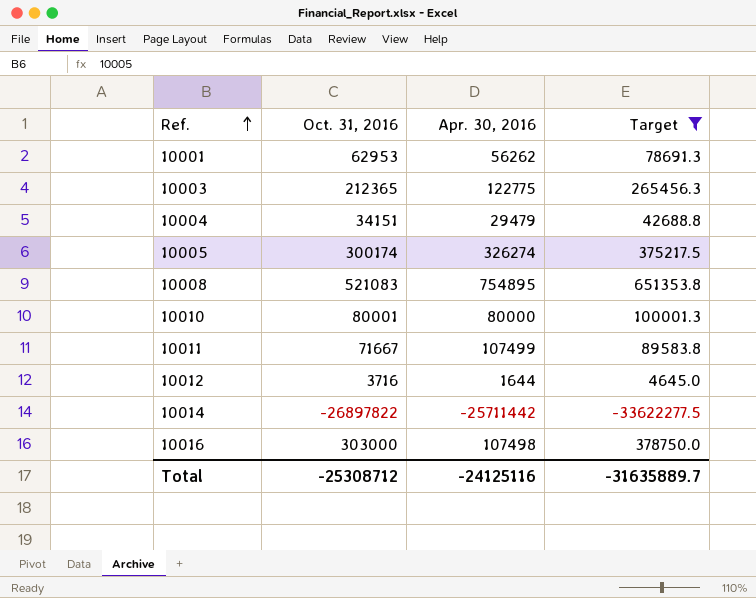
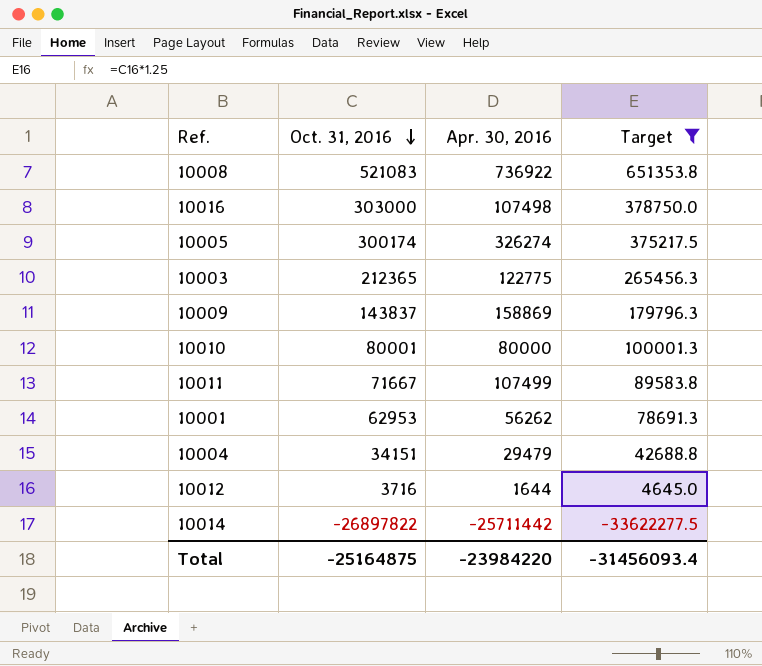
row order: Ref. ascending -> Oct. 31, 2016 descending
10008 | Apr. 30, 2016: 754895 -> 736922
row 10009: none -> 143837 | 158869 | 179796.3
Total | Oct. 31, 2016: -25308712 -> -25164875
Total | Apr. 30, 2016: -24125116 -> -23984220
Total | Target: -31635889.7 -> -31456093.4

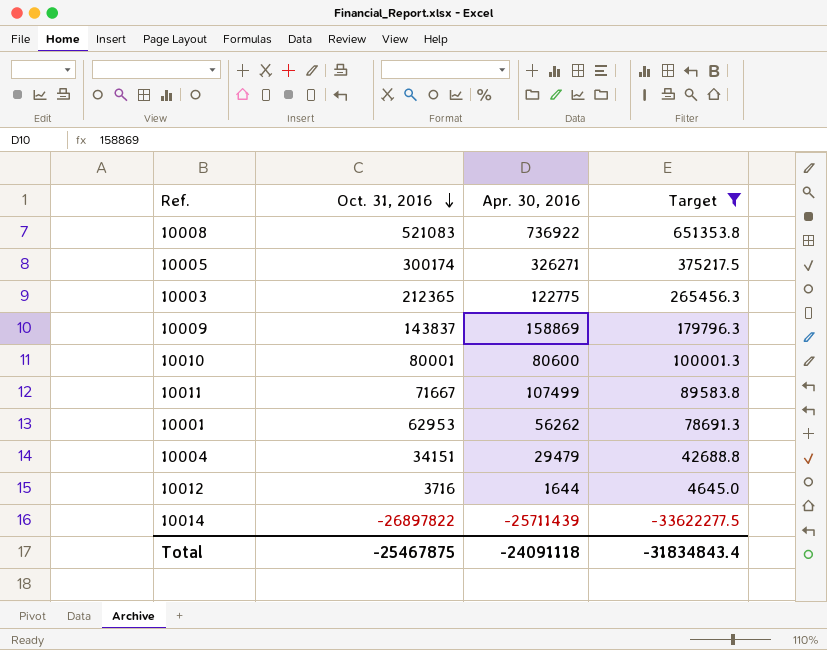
row 10016: 303000 | 107498 | 378750.0 -> none
10005 | Apr. 30, 2016: 326274 -> 326271
10010 | Apr. 30, 2016: 80000 -> 80600
10014 | Apr. 30, 2016: -25711442 -> -25711439
Total | Oct. 31, 2016: -25164875 -> -25467875
Total | Apr. 30, 2016: -23984220 -> -24091118
Total | Target: -31456093.4 -> -31834843.4

